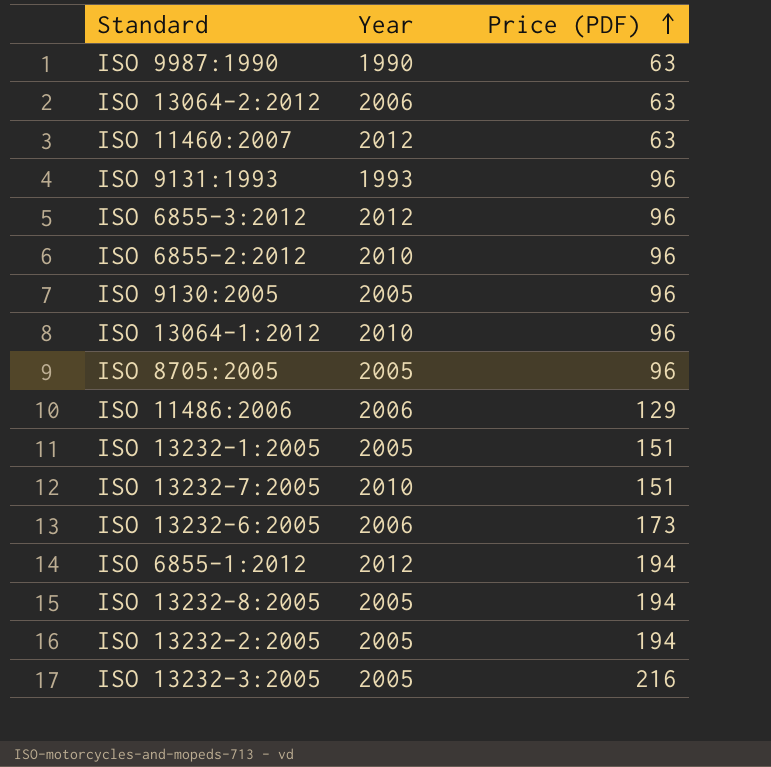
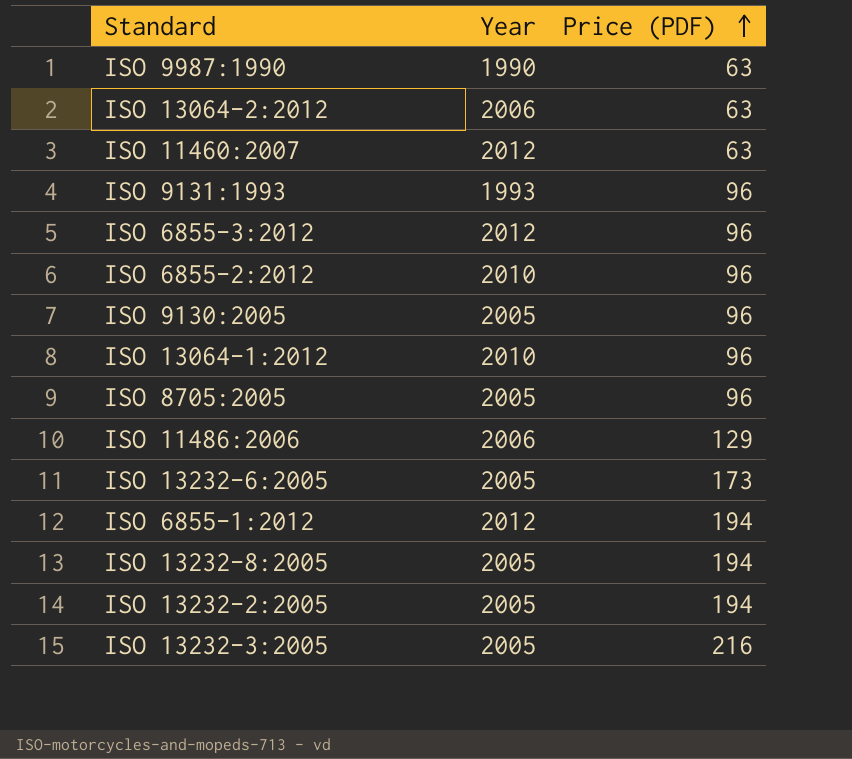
row ISO 13232-1:2005: 2005 | 151 -> none
row ISO 13232-7:2005: 2010 | 151 -> none
ISO 13232-6:2005 | Year: 2006 -> 2005

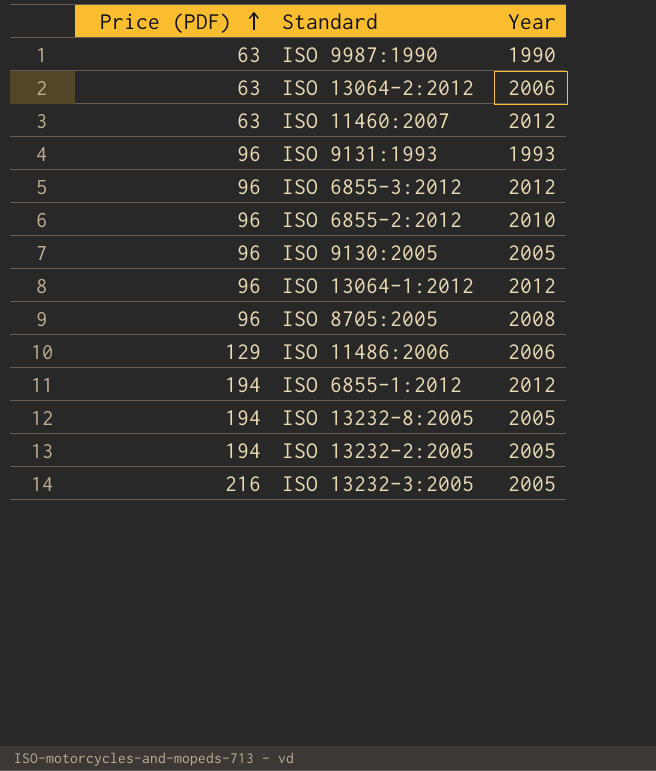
column Price (PDF) | position: 3 -> 1
row ISO 13232-6:2005: 2005 | 173 -> none
ISO 13064-1:2012 | Year: 2010 -> 2012
ISO 8705:2005 | Year: 2005 -> 2008

